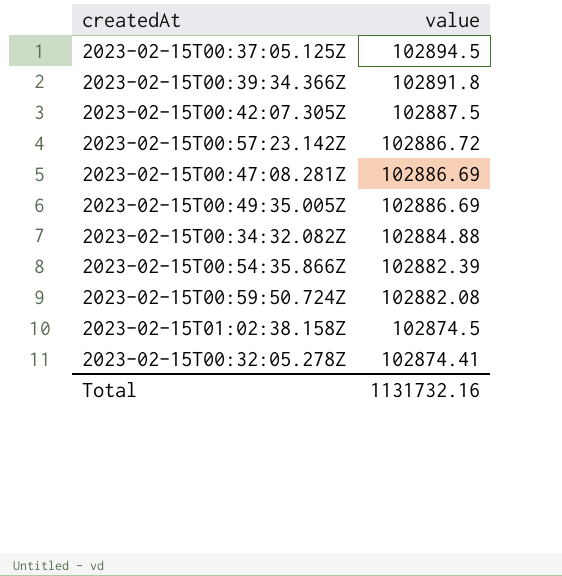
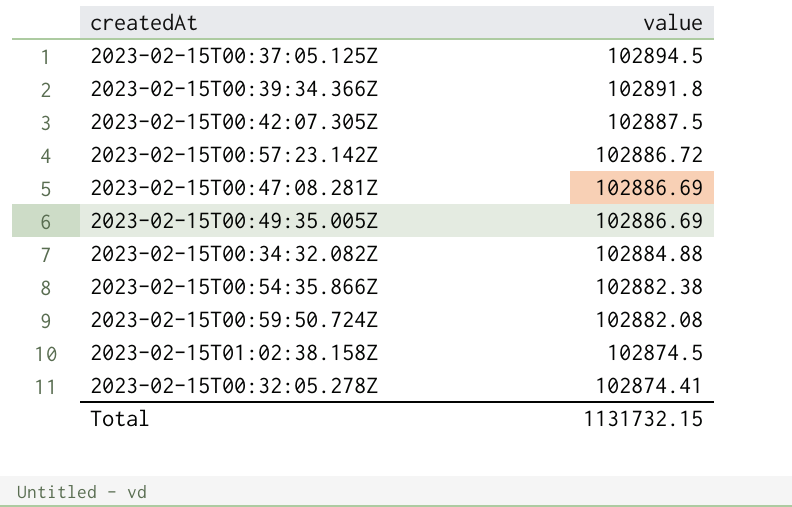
2023-02-15T00:54:35.866Z | value: 102882.39 -> 102882.38
Total | value: 1131732.16 -> 1131732.15

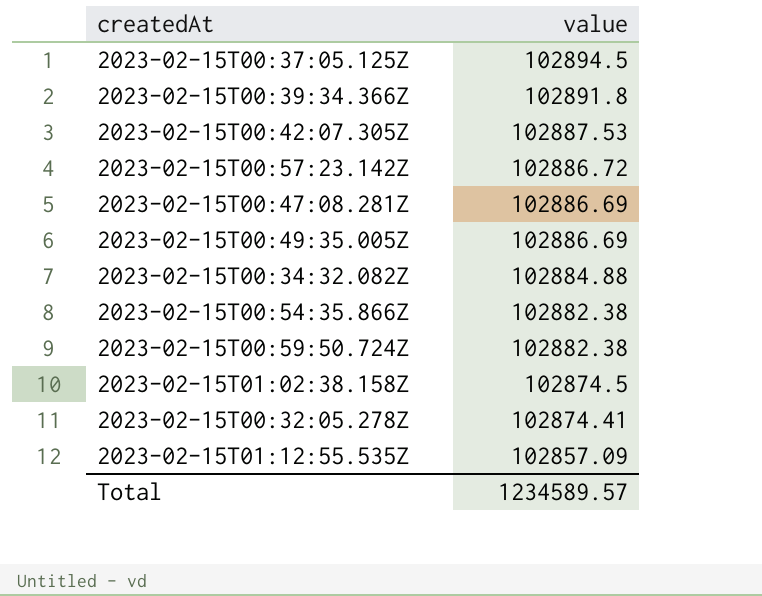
2023-02-15T00:42:07.305Z | value: 102887.5 -> 102887.53
2023-02-15T00:59:50.724Z | value: 102882.08 -> 102882.38
row 2023-02-15T01:12:55.535Z: none -> 102857.09
Total | value: 1131732.15 -> 1234589.57

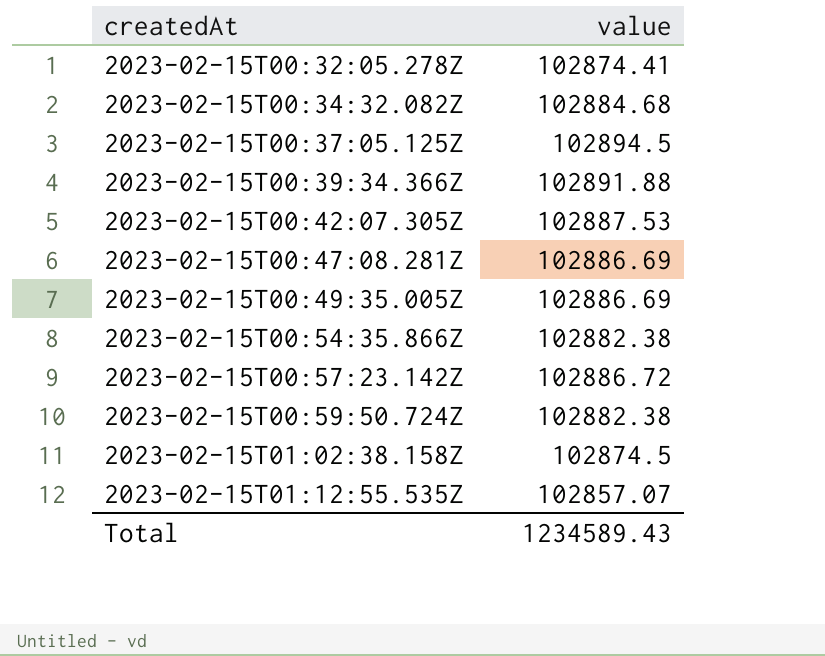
row order: value descending -> createdAt ascending
2023-02-15T00:34:32.082Z | value: 102884.88 -> 102884.68
2023-02-15T00:39:34.366Z | value: 102891.8 -> 102891.88
2023-02-15T01:12:55.535Z | value: 102857.09 -> 102857.07
Total | value: 1234589.57 -> 1234589.43

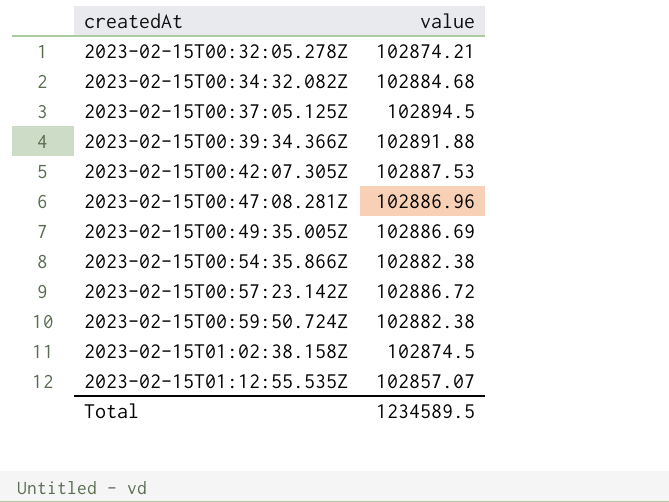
2023-02-15T00:32:05.278Z | value: 102874.41 -> 102874.21
2023-02-15T00:47:08.281Z | value: 102886.69 -> 102886.96
Total | value: 1234589.43 -> 1234589.5

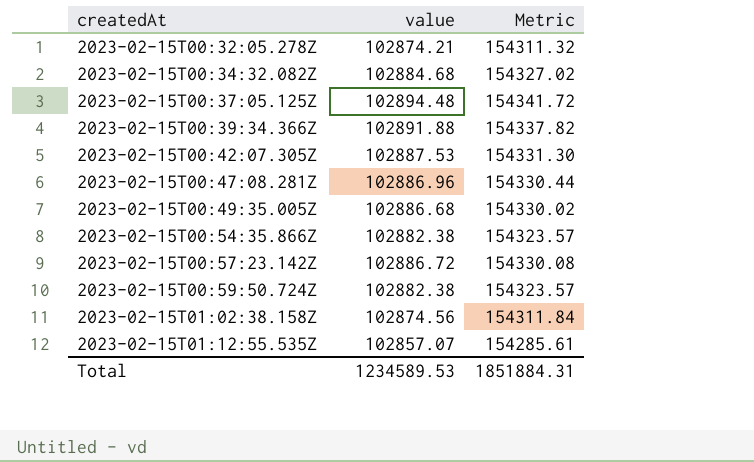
column Metric | formula: none -> [value] * 1.5
2023-02-15T00:37:05.125Z | value: 102894.5 -> 102894.48
2023-02-15T00:49:35.005Z | value: 102886.69 -> 102886.68
2023-02-15T01:02:38.158Z | value: 102874.5 -> 102874.56
Total | value: 1234589.5 -> 1234589.53

